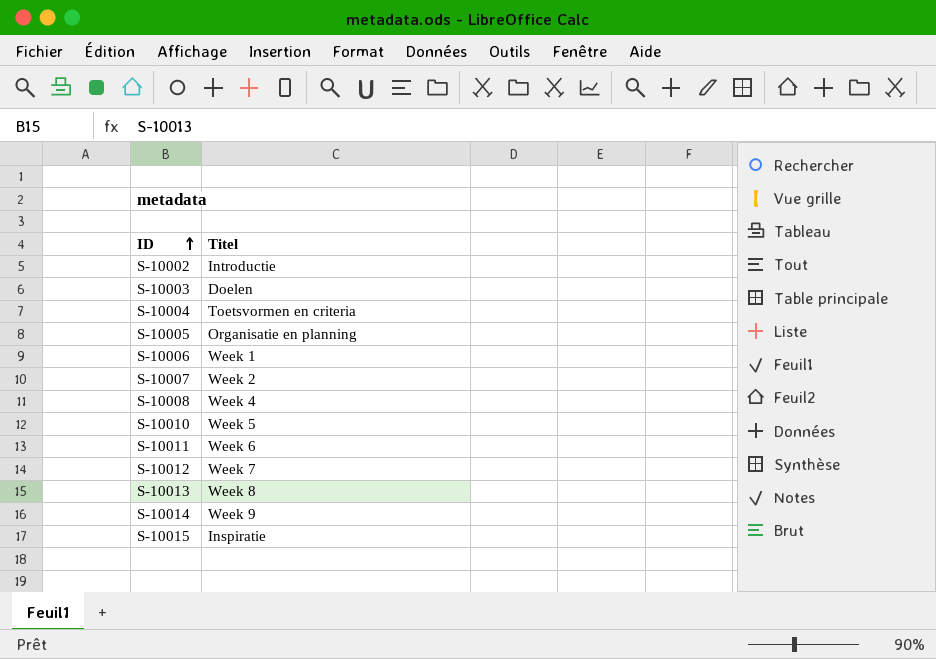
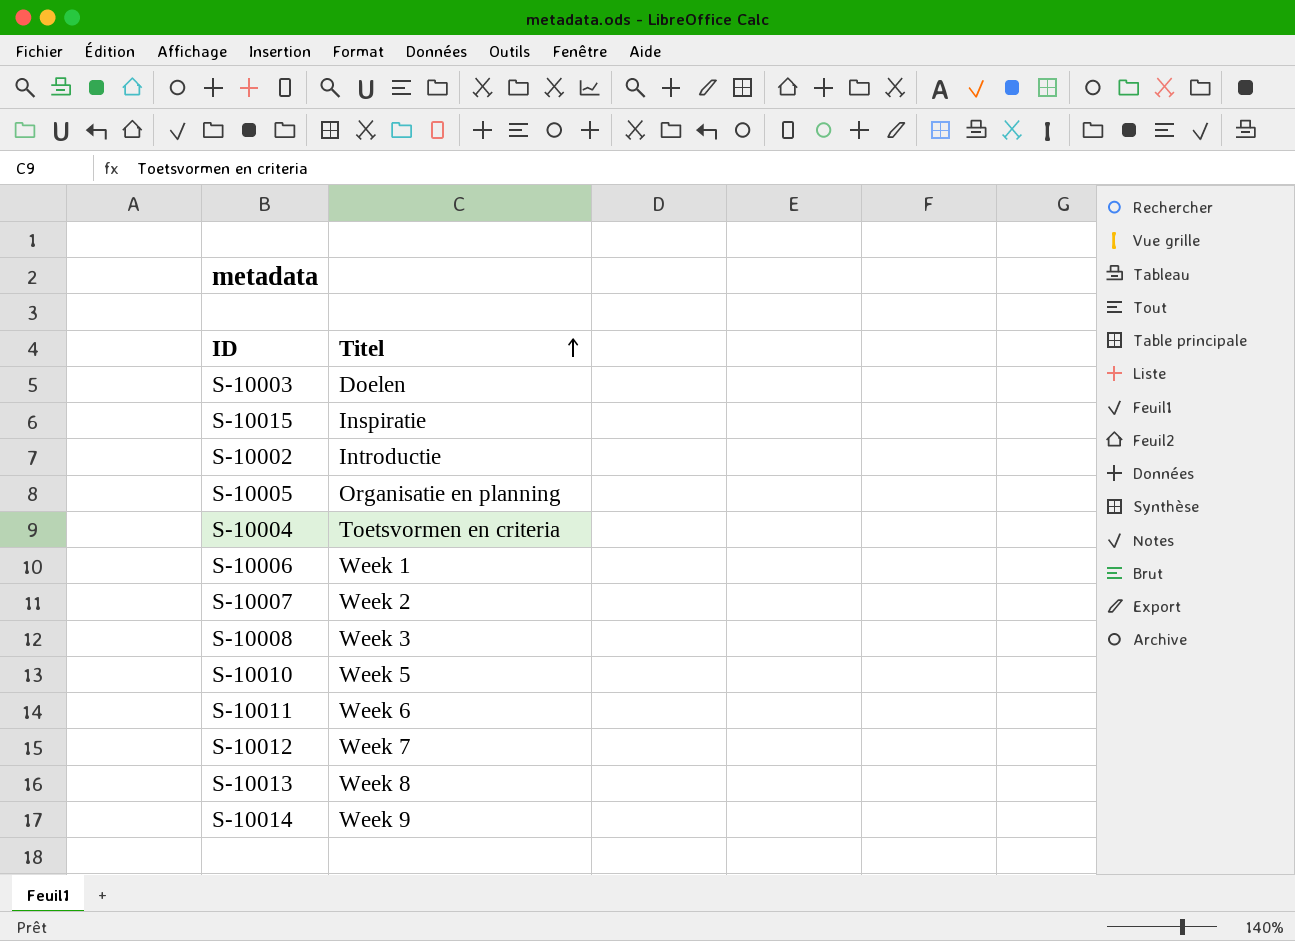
row order: ID ascending -> Titel ascending
S-10008 | Titel: Week 4 -> Week 3

